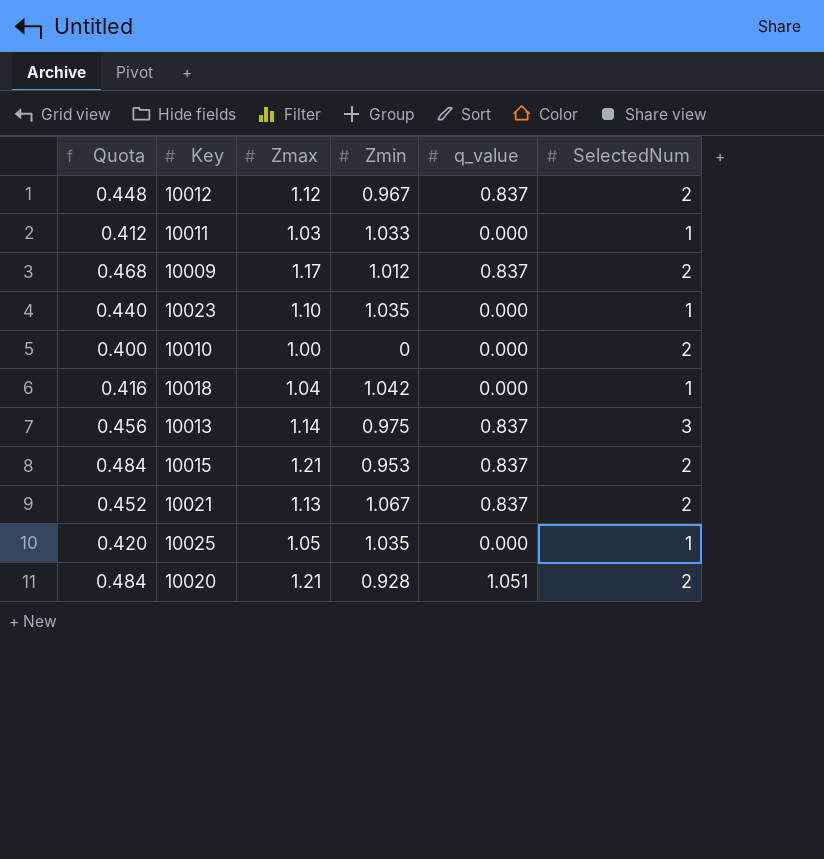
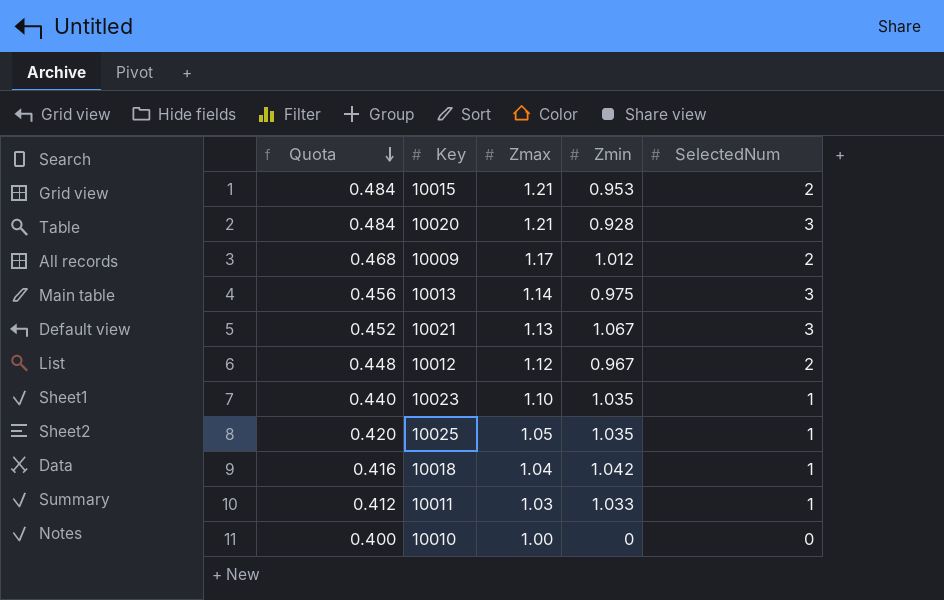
row order: none -> Quota descending
column q_value | position: 5 -> none
10020 | SelectedNum: 2 -> 3
10021 | SelectedNum: 2 -> 3
10010 | SelectedNum: 2 -> 0

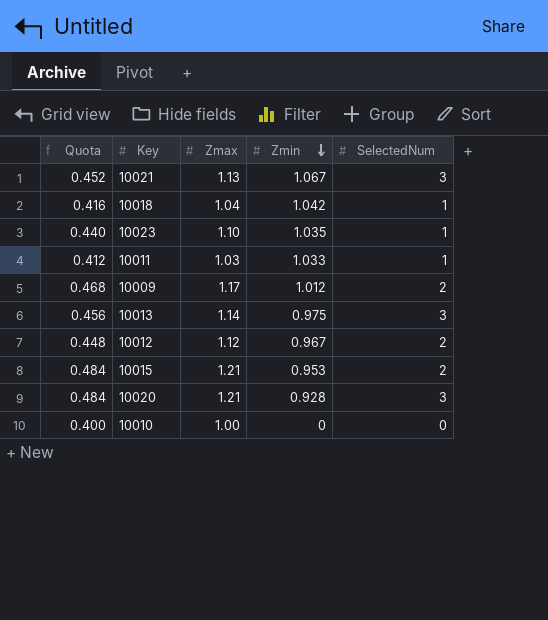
row order: Quota descending -> Zmin descending
row 10025: 0.420 | 1.05 | 1.035 | 1 -> none

